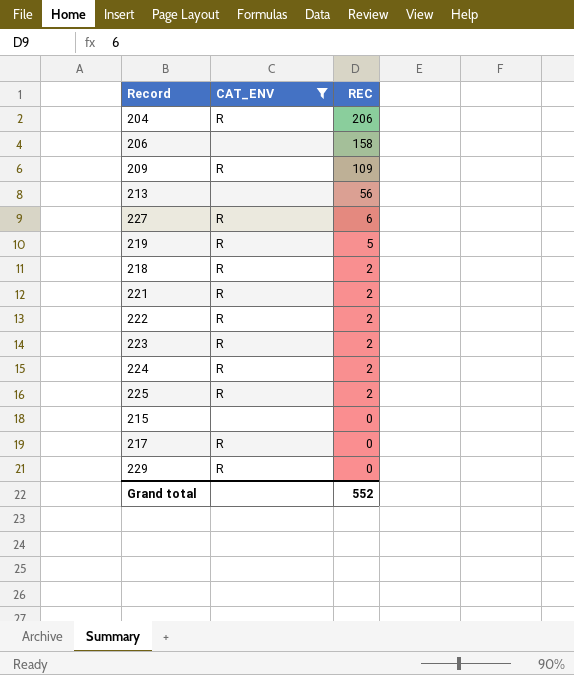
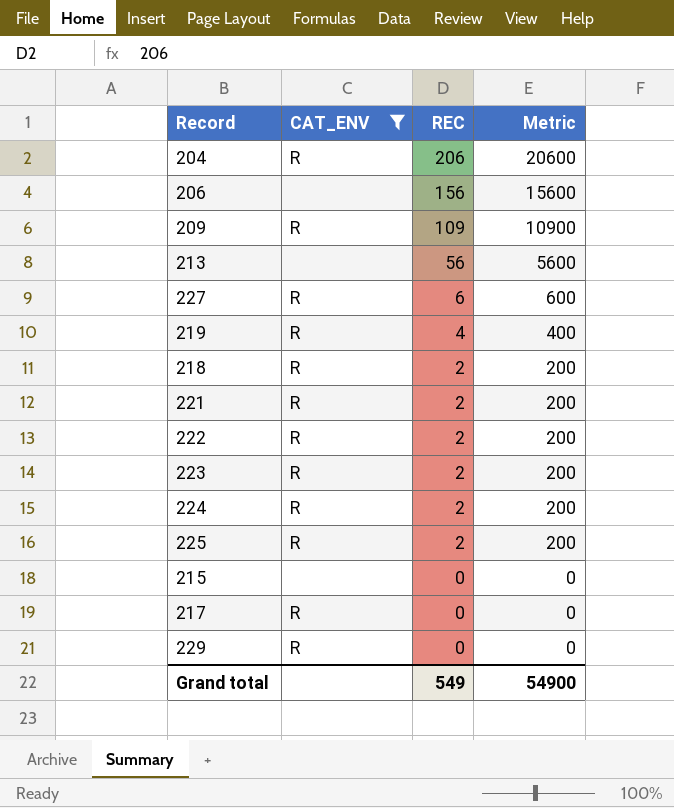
column Metric | formula: none -> [REC] * 100
206 | REC: 158 -> 156
219 | REC: 5 -> 4
Grand total | REC: 552 -> 549

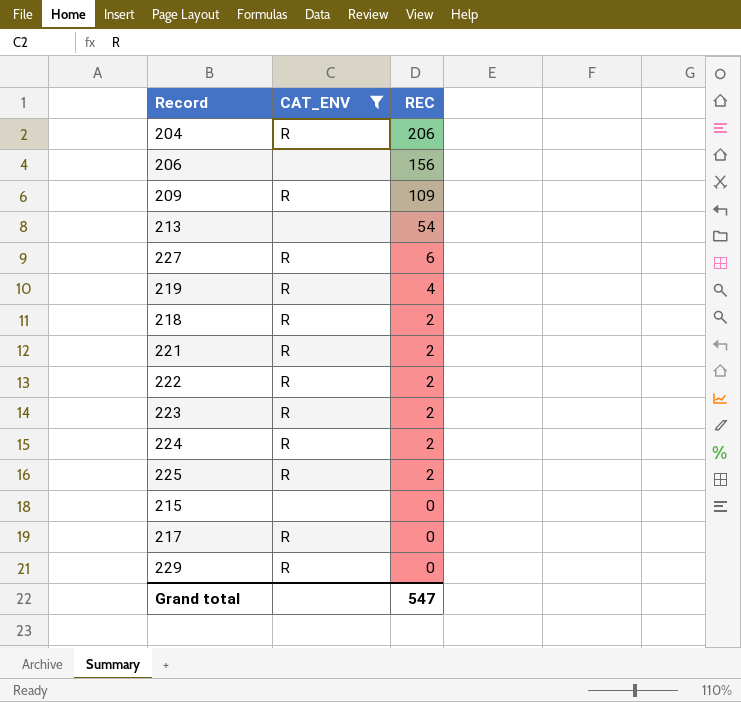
column Metric | formula: [REC] * 100 -> none
213 | REC: 56 -> 54
Grand total | REC: 549 -> 547

